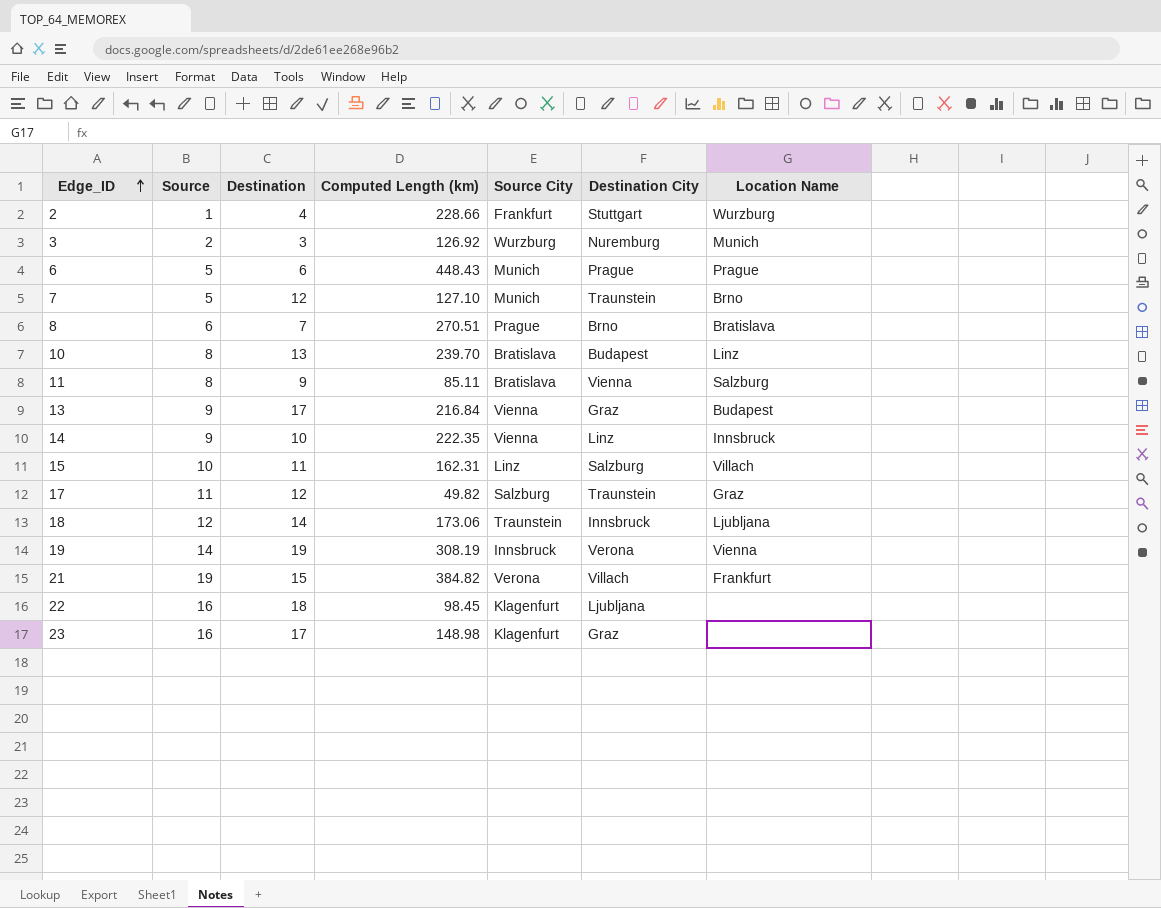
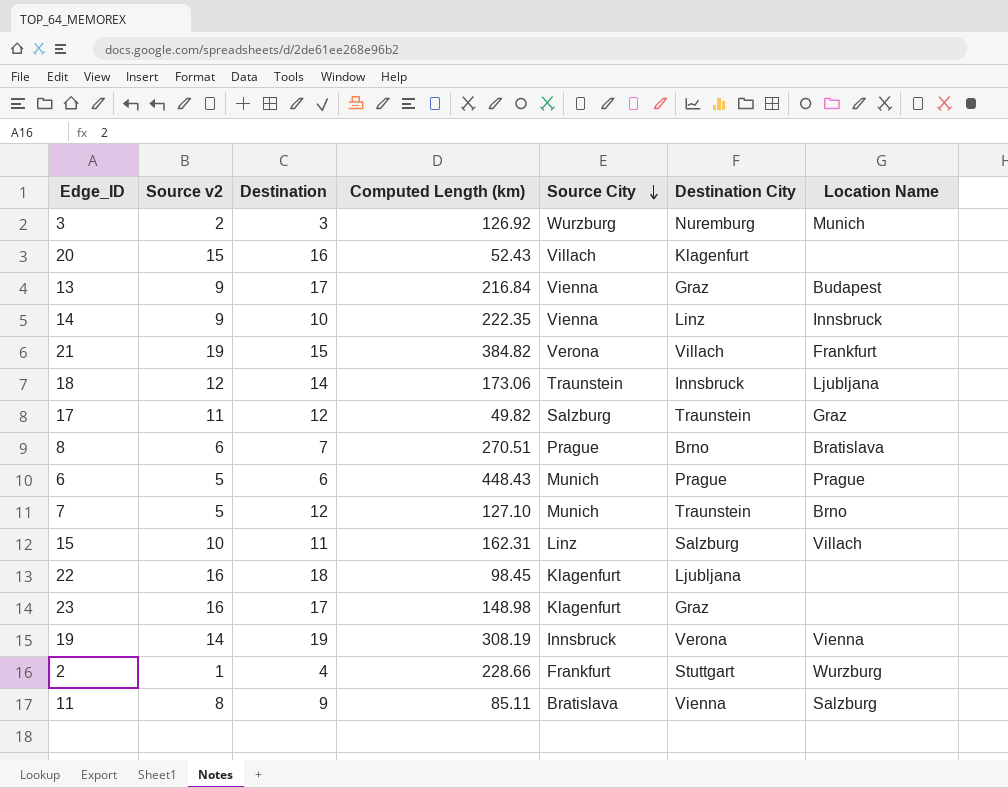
row order: Edge_ID ascending -> Source City descending
column name: Source -> Source v2
row 10: 8 | 13 | 239.70 | Bratislava | Budapest | Linz -> none
row 20: none -> 15 | 16 | 52.43 | Villach | Klagenfurt | none

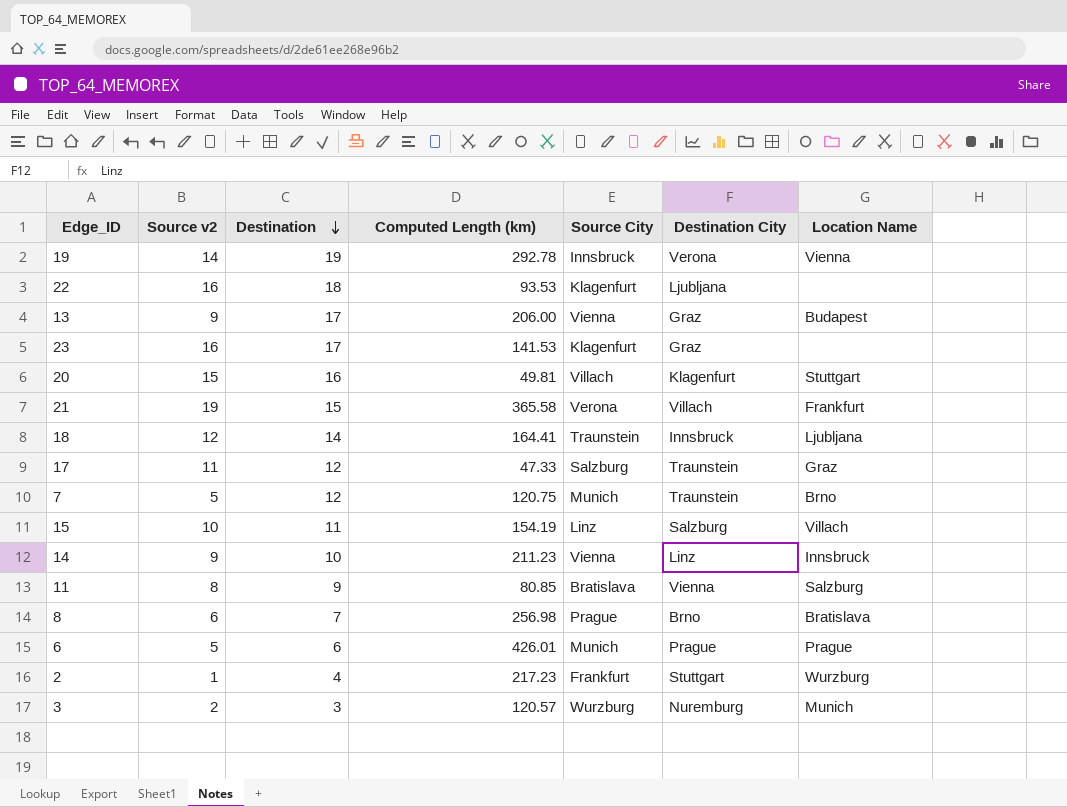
row order: Source City descending -> Destination descending
19 | Computed Length (km): 308.19 -> 292.78
22 | Computed Length (km): 98.45 -> 93.53
13 | Computed Length (km): 216.84 -> 206.00
23 | Computed Length (km): 148.98 -> 141.53
20 | Computed Length (km): 52.43 -> 49.81
20 | Location Name: none -> Stuttgart
21 | Computed Length (km): 384.82 -> 365.58
18 | Computed Length (km): 173.06 -> 164.41
17 | Computed Length (km): 49.82 -> 47.33
7 | Computed Length (km): 127.10 -> 120.75
15 | Computed Length (km): 162.31 -> 154.19
14 | Computed Length (km): 222.35 -> 211.23
11 | Computed Length (km): 85.11 -> 80.85
8 | Computed Length (km): 270.51 -> 256.98
6 | Computed Length (km): 448.43 -> 426.01
2 | Computed Length (km): 228.66 -> 217.23
3 | Computed Length (km): 126.92 -> 120.57

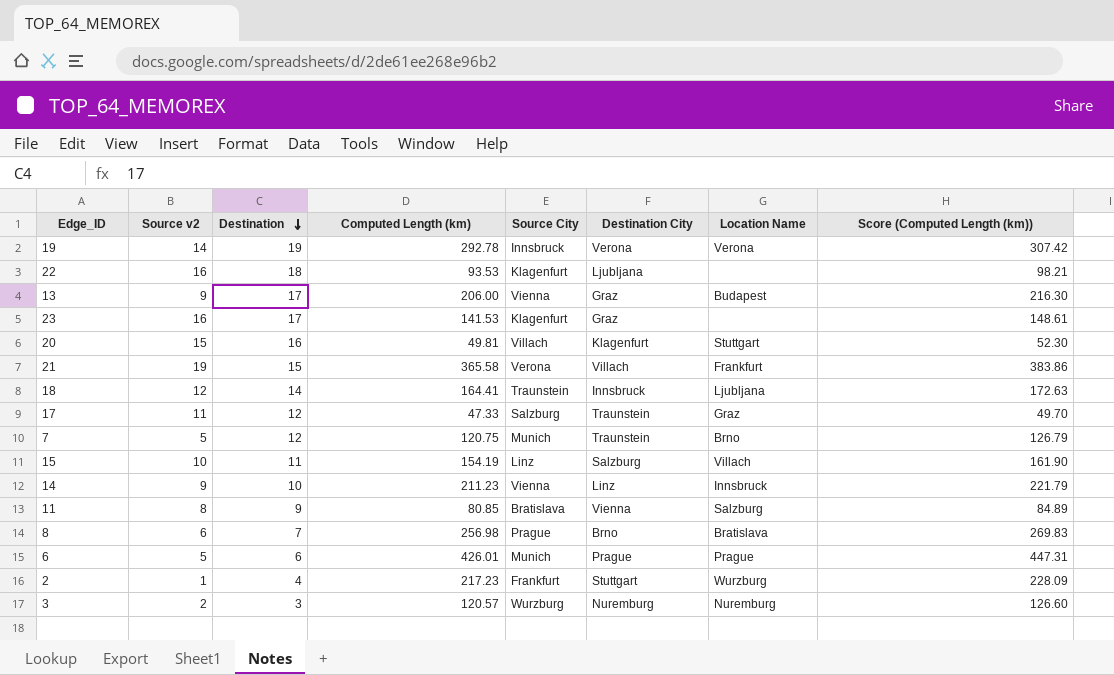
column Score (Computed Length (km)) | formula: none -> [Computed Length (km)] * 1.05
19 | Location Name: Vienna -> Verona
3 | Location Name: Munich -> Nuremburg

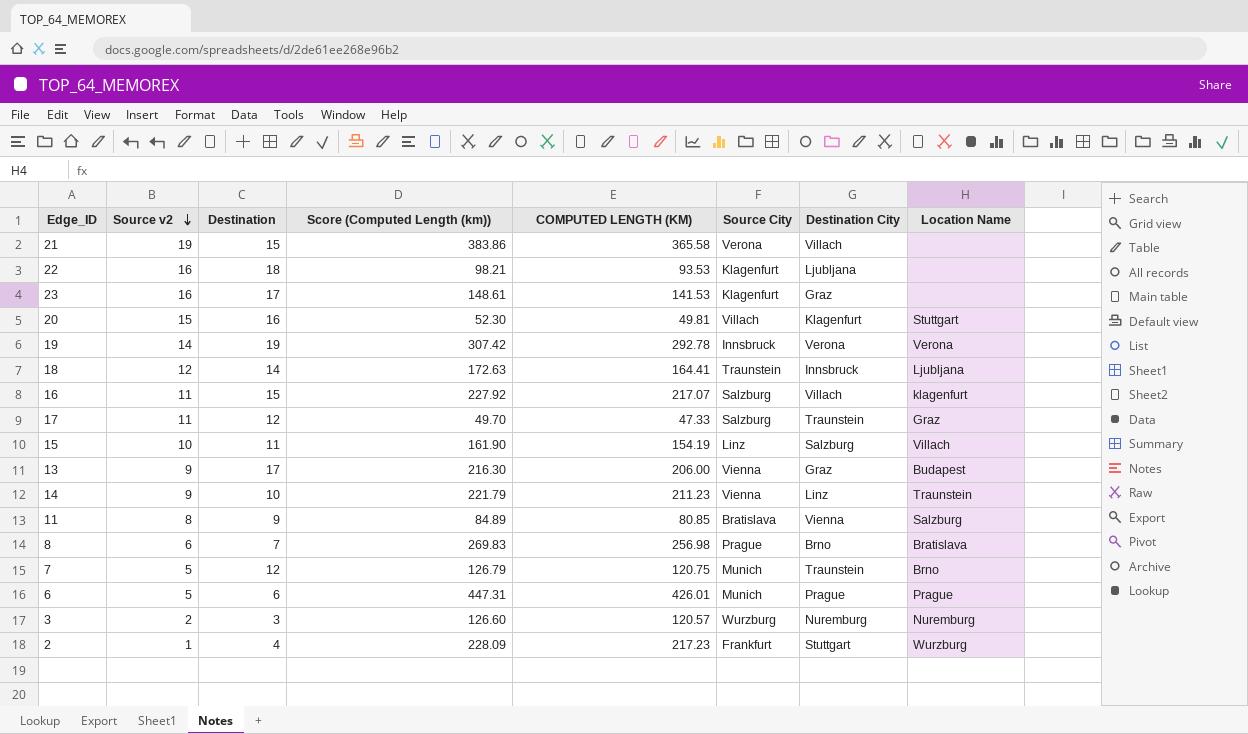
row order: Destination descending -> Source v2 descending
column Score (Computed Length (km)) | position: 8 -> 4
column name: Computed Length (km) -> COMPUTED LENGTH (KM)
21 | Location Name: Frankfurt -> none
row 16: none -> 11 | 15 | 227.92 | 217.07 | Salzburg | Villach | klagenfurt
14 | Location Name: Innsbruck -> Traunstein

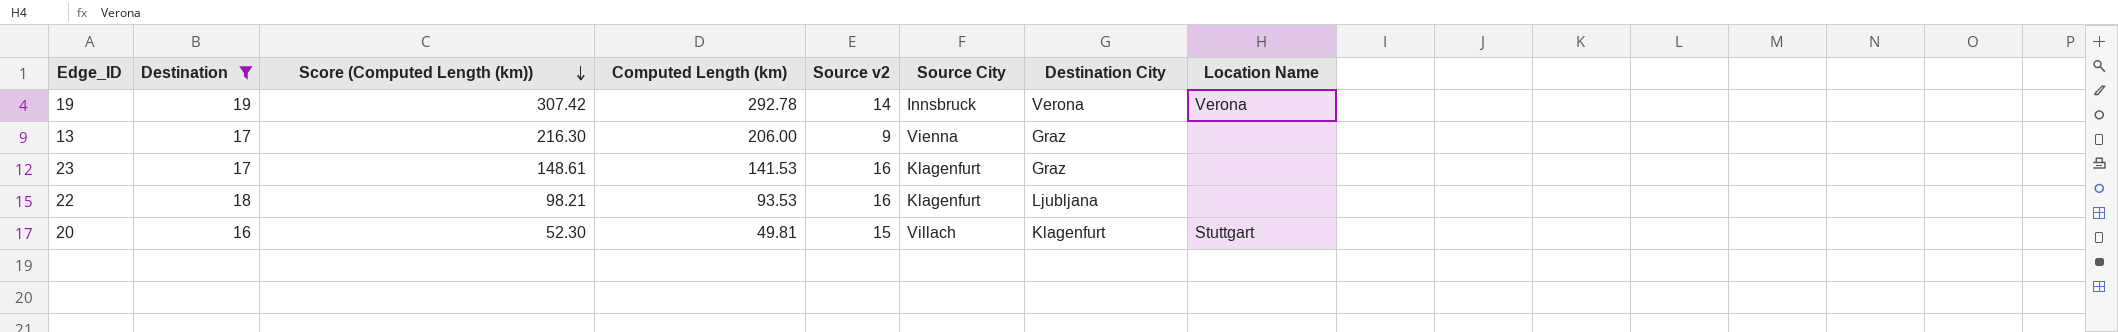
filter: none -> Destination >= 16
row order: Source v2 descending -> Score (Computed Length (km)) descending
column name: COMPUTED LENGTH (KM) -> Computed Length (km)
column Source v2 | position: 2 -> 5
13 | Location Name: Budapest -> none

